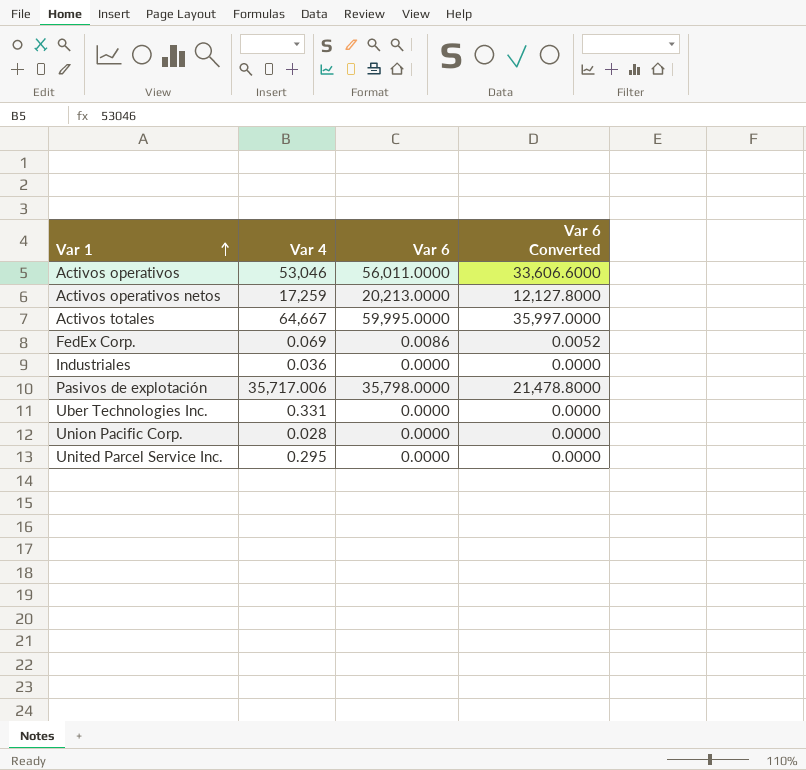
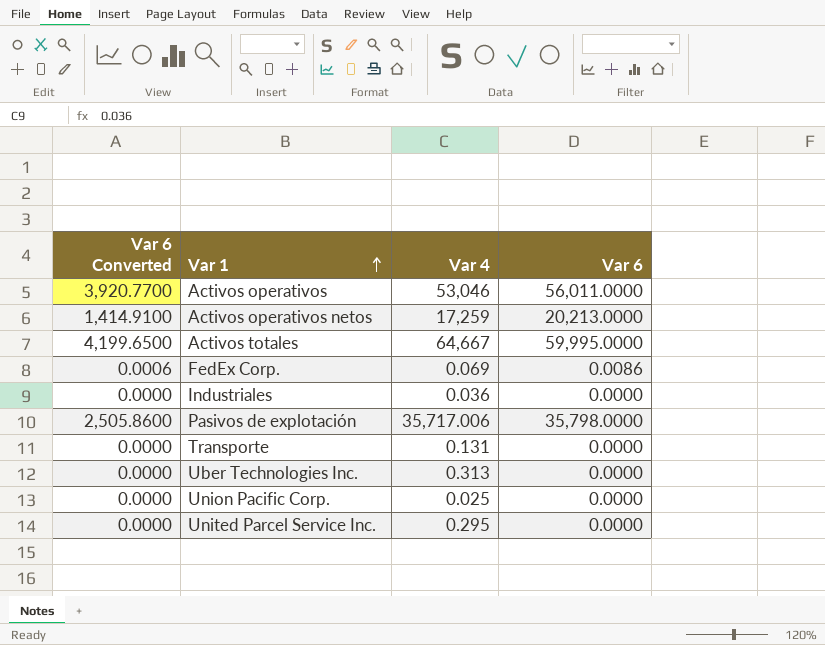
column Var 6 Converted | formula: [Var 6] * 0.6 -> [Var 6] * 0.07
column Var 6 Converted | position: 4 -> 1
row Transporte: none -> 0.0000 | 0.131 | 0.0000
Uber Technologies Inc. | Var 4: 0.331 -> 0.313
Union Pacific Corp. | Var 4: 0.028 -> 0.025

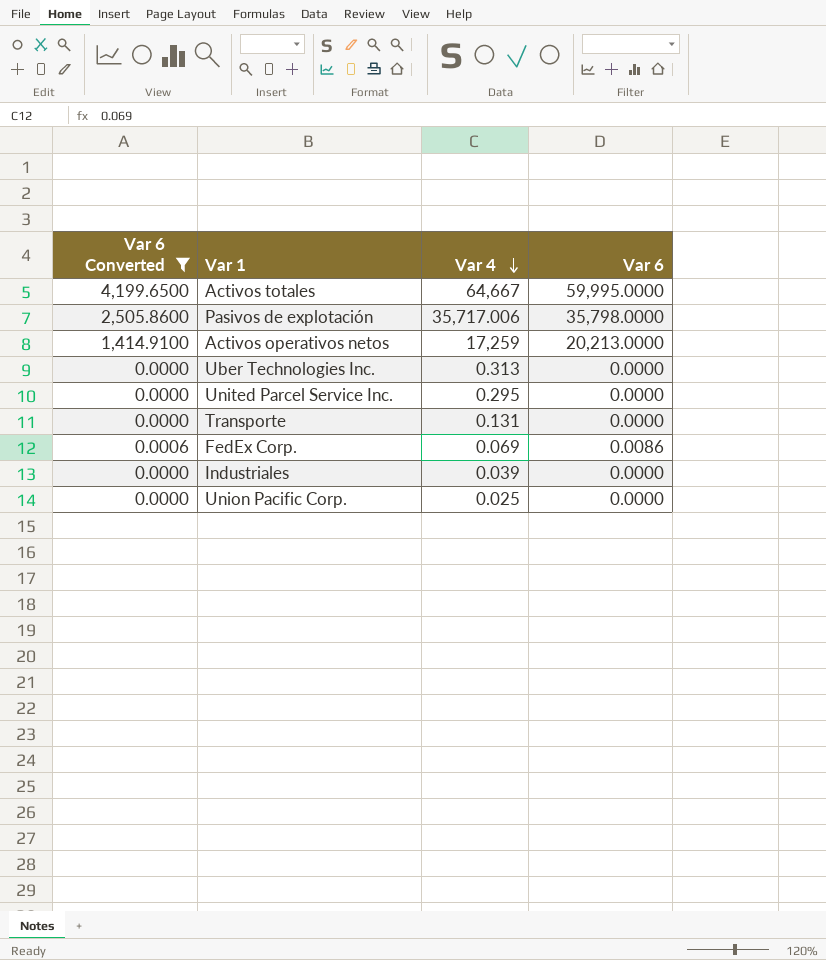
filter: none -> Var 6 Converted != 3,920.7700
row order: Var 1 ascending -> Var 4 descending
Industriales | Var 4: 0.036 -> 0.039

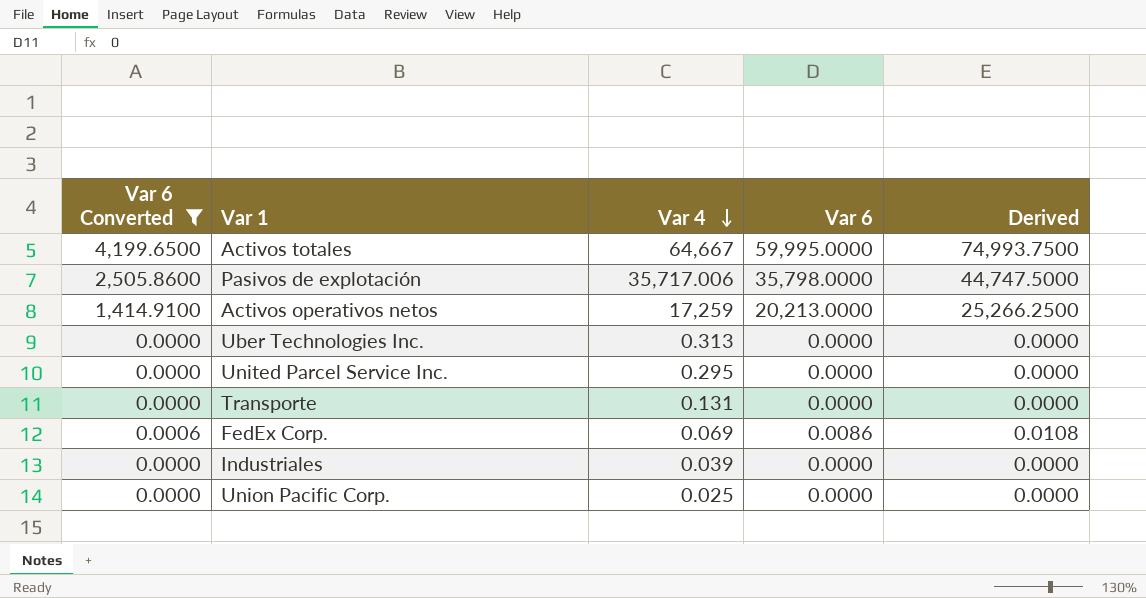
column Derived | formula: none -> [Var 6] * 1.25

